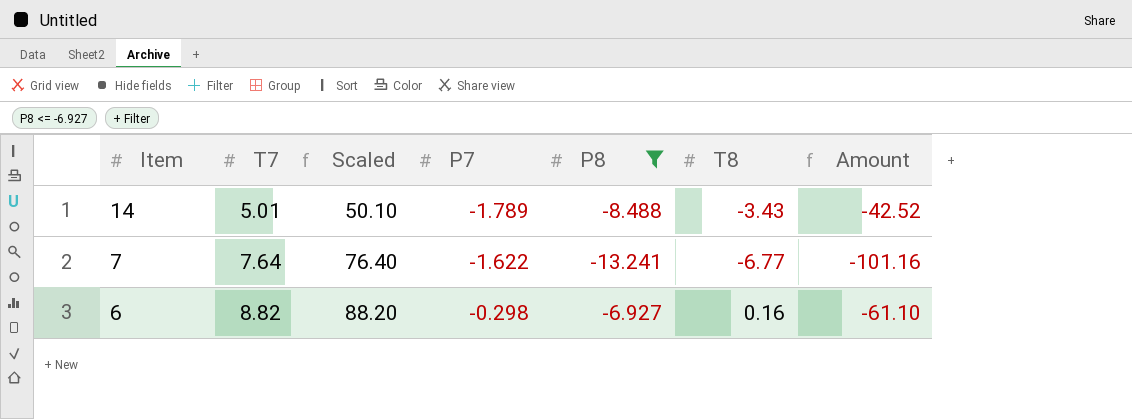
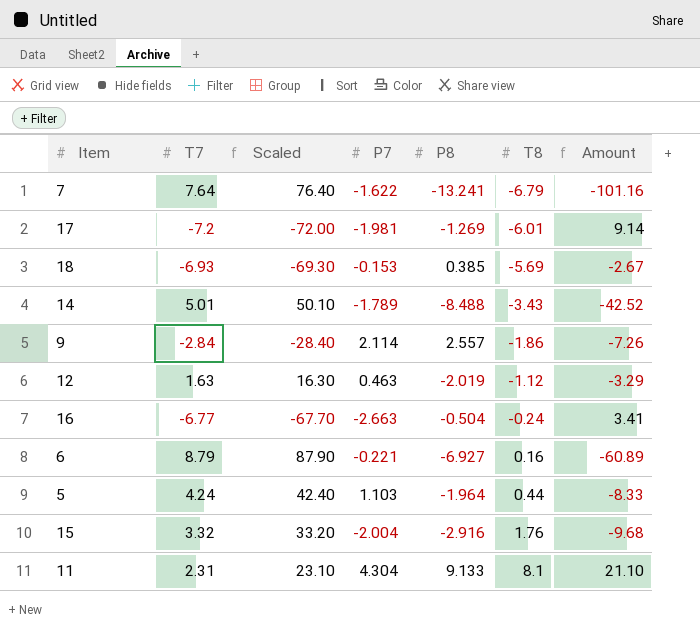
filter: P8 <= -6.927 -> none
row order: Item descending -> T8 ascending
7 | T8: -6.77 -> -6.79
6 | T7: 8.82 -> 8.79
6 | Scaled: 88.20 -> 87.90
6 | P7: -0.298 -> -0.221
6 | Amount: -61.10 -> -60.89

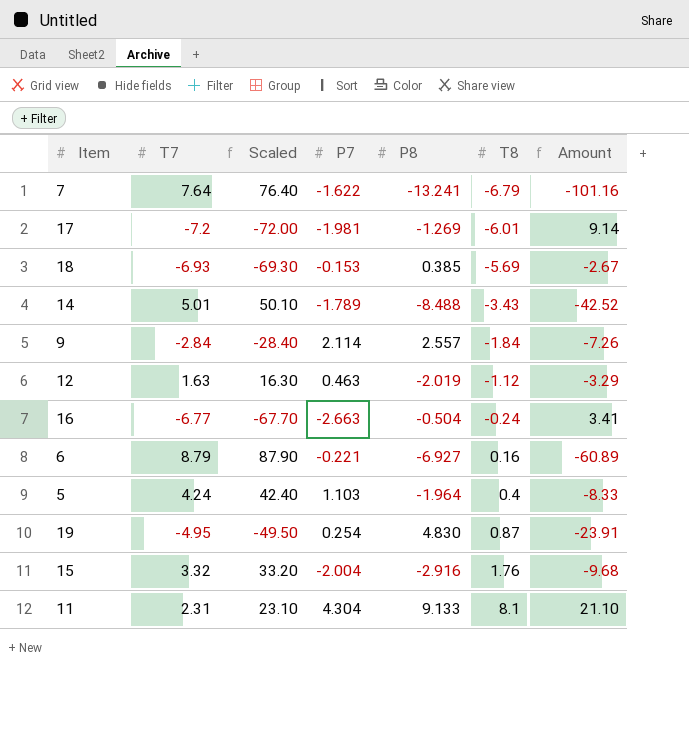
9 | T8: -1.86 -> -1.84
5 | T8: 0.44 -> 0.4
row 19: none -> -4.95 | -49.50 | 0.254 | 4.830 | 0.87 | -23.91

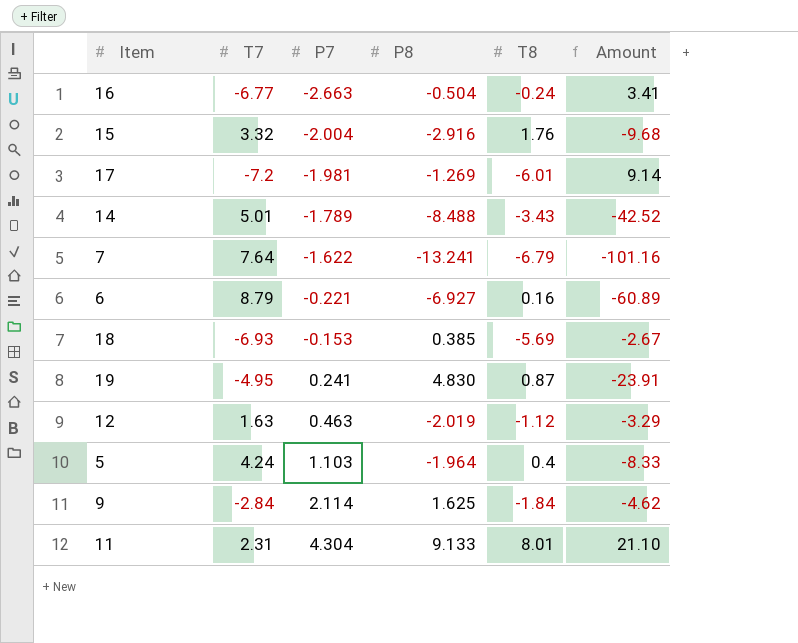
row order: T8 ascending -> P7 ascending
column Scaled | formula: [T7] * 10 -> none
19 | P7: 0.254 -> 0.241
9 | P8: 2.557 -> 1.625
9 | Amount: -7.26 -> -4.62
11 | T8: 8.1 -> 8.01

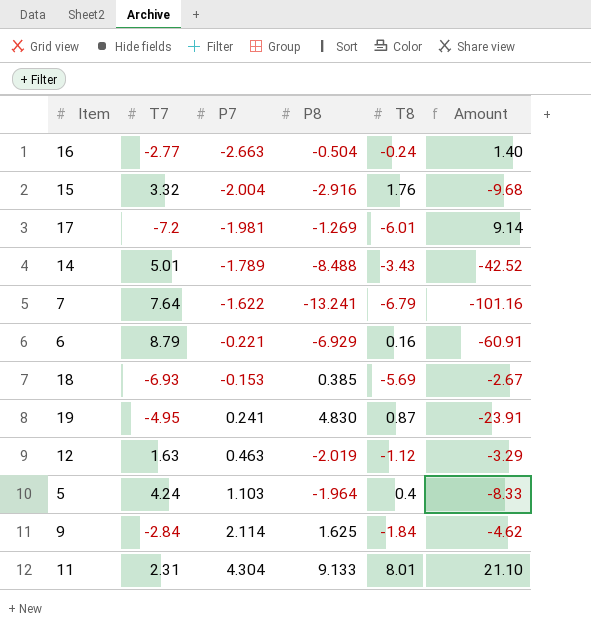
16 | T7: -6.77 -> -2.77
16 | Amount: 3.41 -> 1.40
6 | P8: -6.927 -> -6.929
6 | Amount: -60.89 -> -60.91

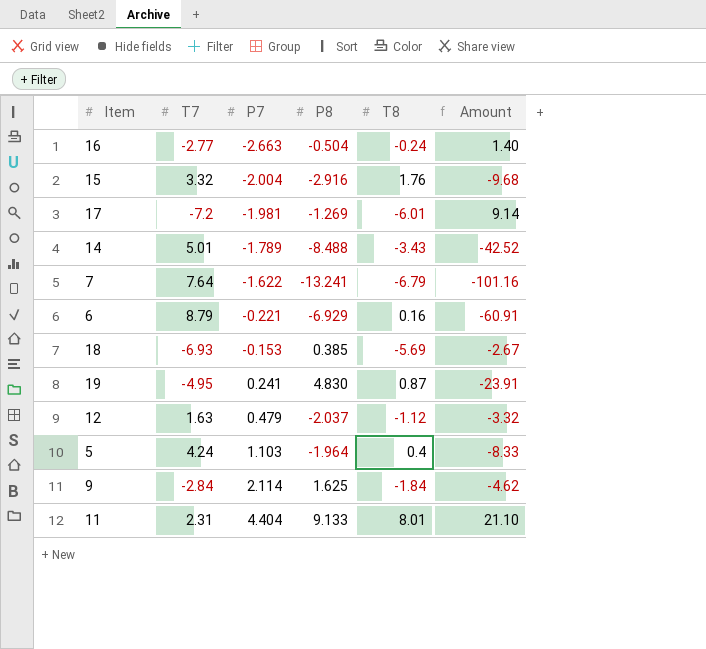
12 | P7: 0.463 -> 0.479
12 | P8: -2.019 -> -2.037
12 | Amount: -3.29 -> -3.32
11 | P7: 4.304 -> 4.404

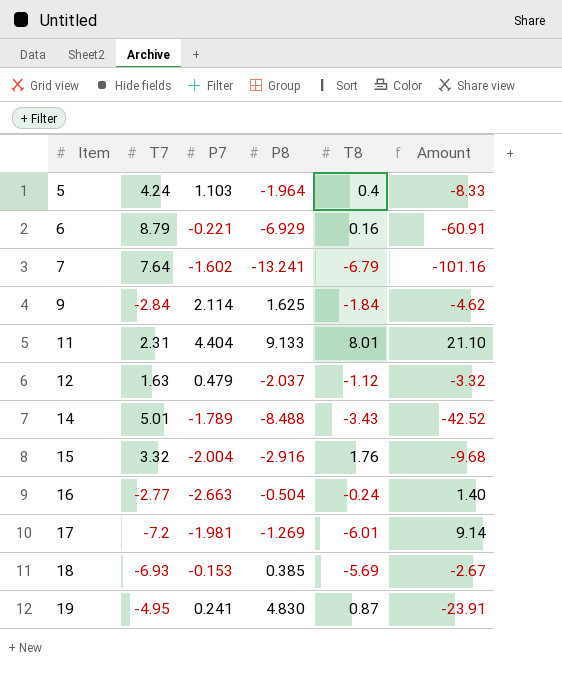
row order: P7 ascending -> Item ascending
7 | P7: -1.622 -> -1.602

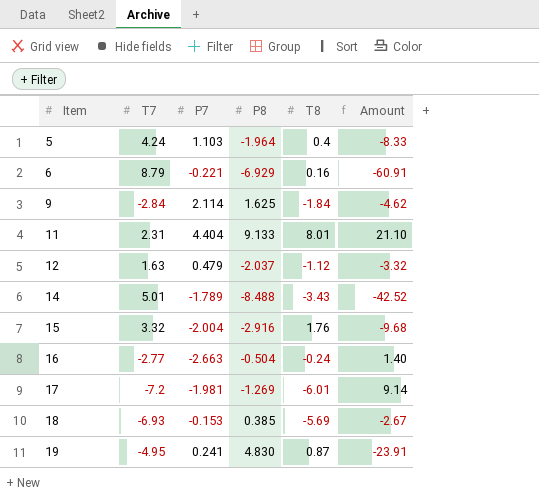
row 7: 7.64 | -1.602 | -13.241 | -6.79 | -101.16 -> none

